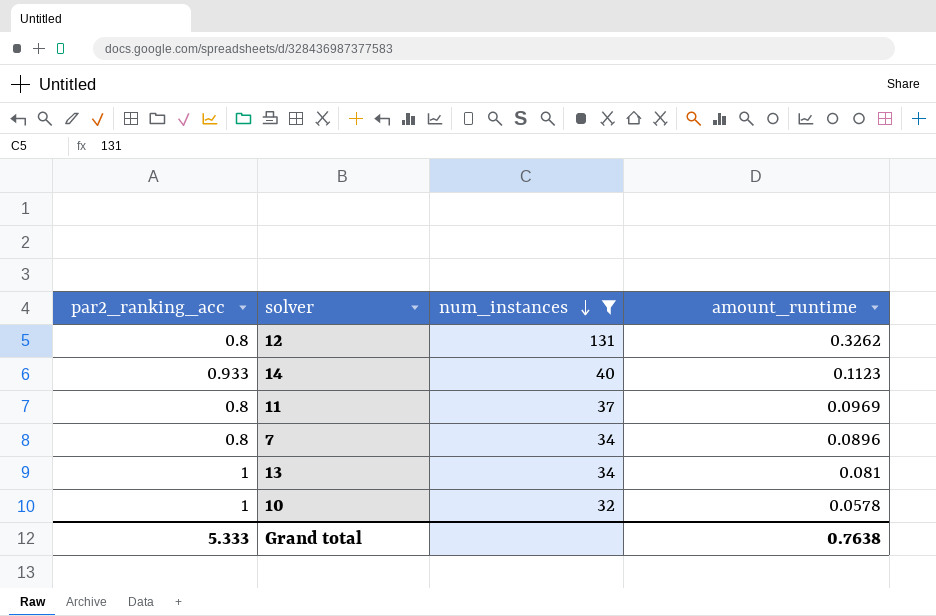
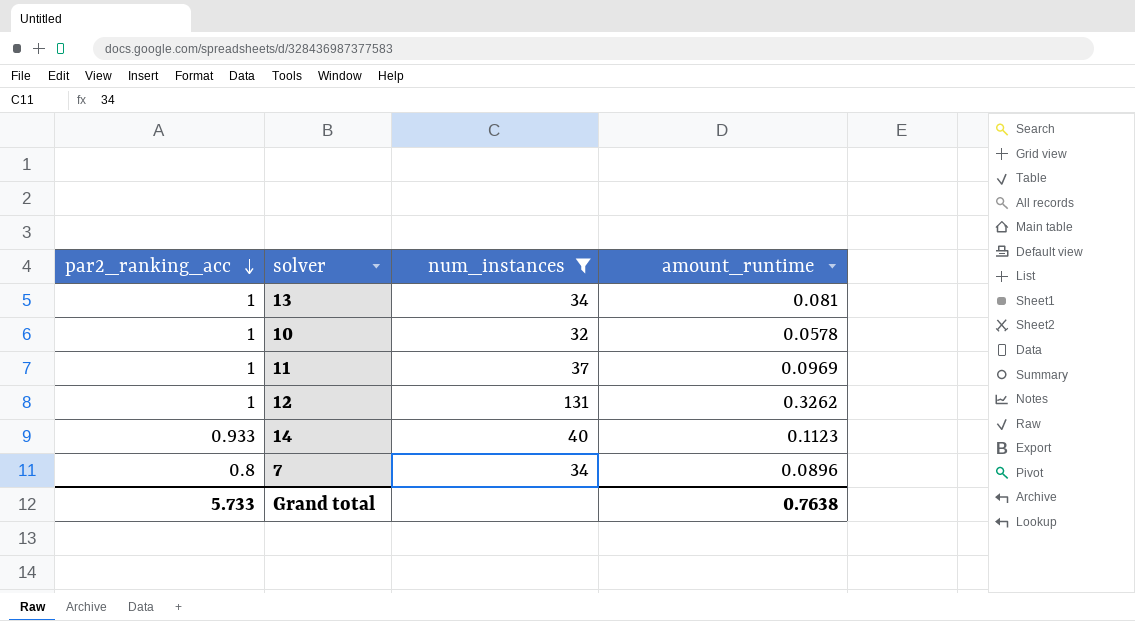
row order: num_instances descending -> par2_ranking_acc descending
11 | par2_ranking_acc: 0.8 -> 1
12 | par2_ranking_acc: 0.8 -> 1
Grand total | par2_ranking_acc: 5.333 -> 5.733

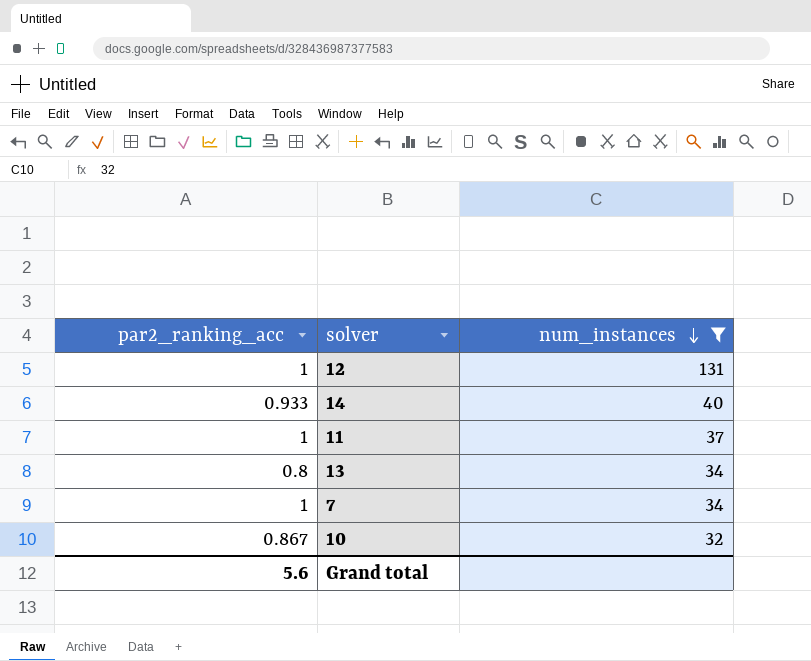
row order: par2_ranking_acc descending -> num_instances descending
column amount_runtime | position: 4 -> none
13 | par2_ranking_acc: 1 -> 0.8
7 | par2_ranking_acc: 0.8 -> 1
10 | par2_ranking_acc: 1 -> 0.867
Grand total | par2_ranking_acc: 5.733 -> 5.6

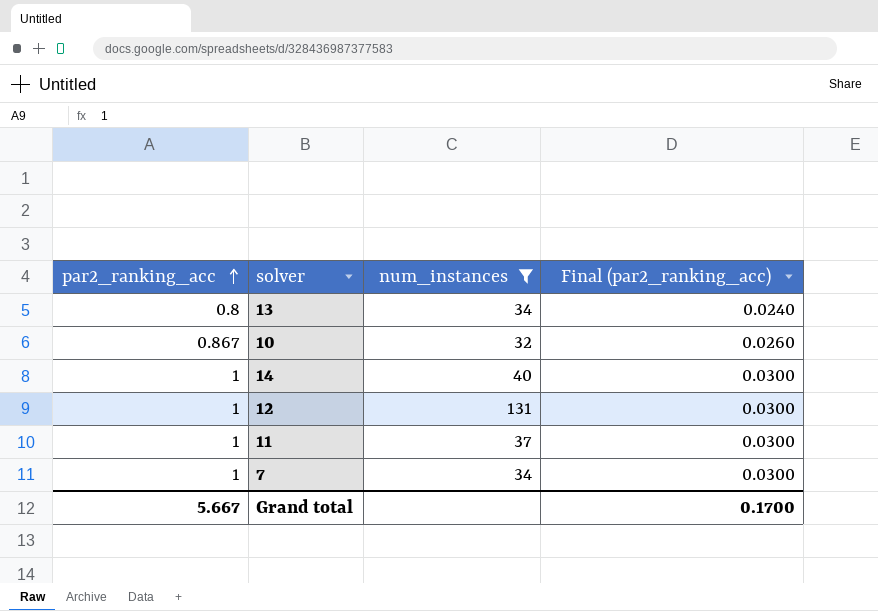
row order: num_instances descending -> par2_ranking_acc ascending
column Final (par2_ranking_acc) | formula: none -> [par2_ranking_acc] * 0.03
14 | par2_ranking_acc: 0.933 -> 1
Grand total | par2_ranking_acc: 5.6 -> 5.667

